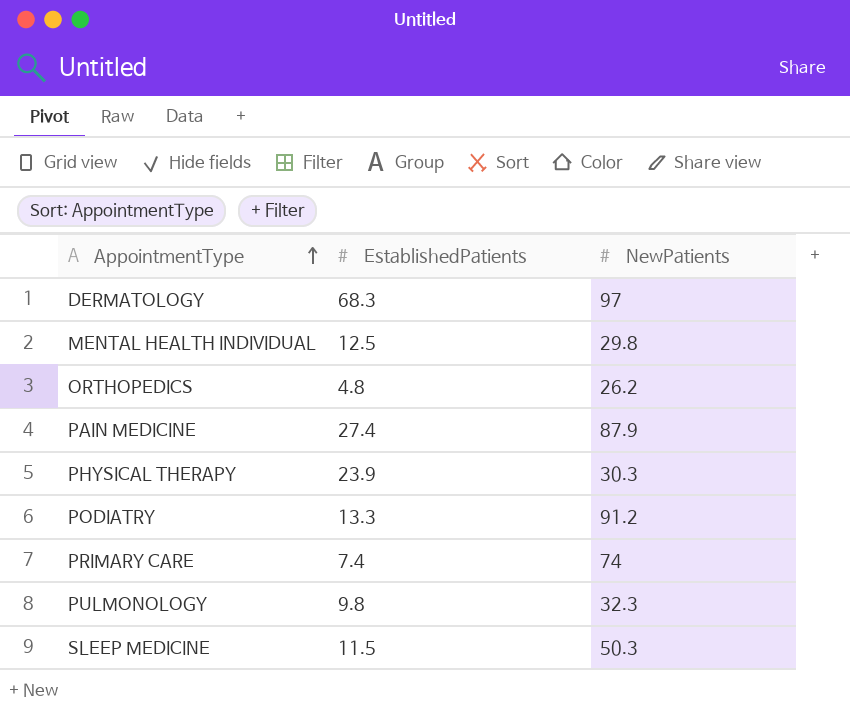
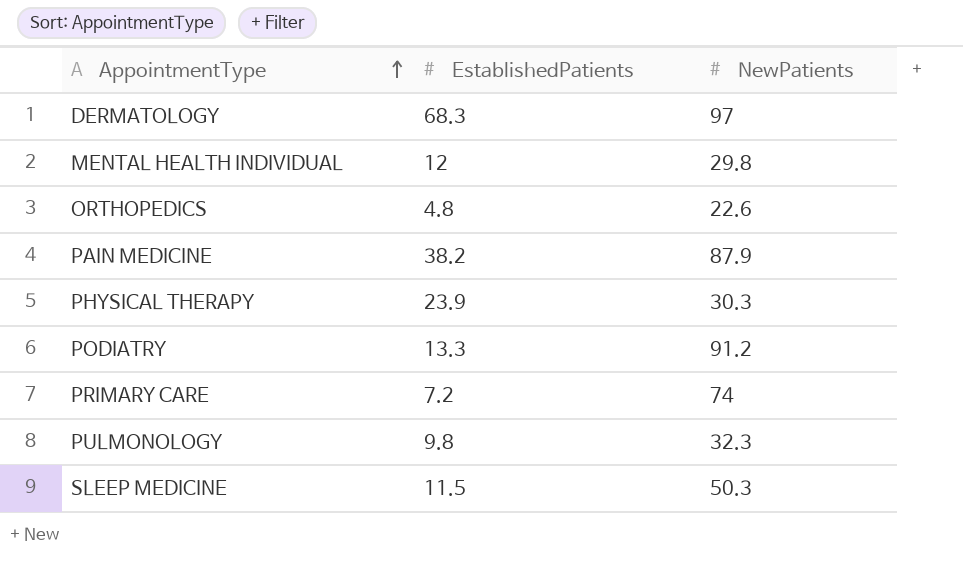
MENTAL HEALTH INDIVIDUAL | EstablishedPatients: 12.5 -> 12
ORTHOPEDICS | NewPatients: 26.2 -> 22.6
PAIN MEDICINE | EstablishedPatients: 27.4 -> 38.2
PRIMARY CARE | EstablishedPatients: 7.4 -> 7.2

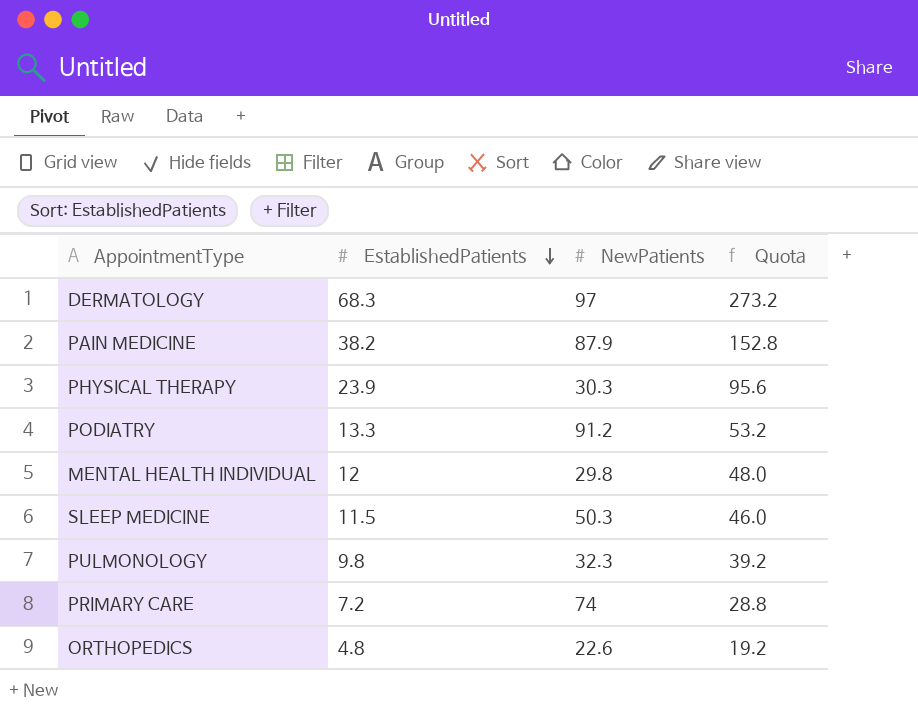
row order: AppointmentType ascending -> EstablishedPatients descending
column Quota | formula: none -> [EstablishedPatients] * 4

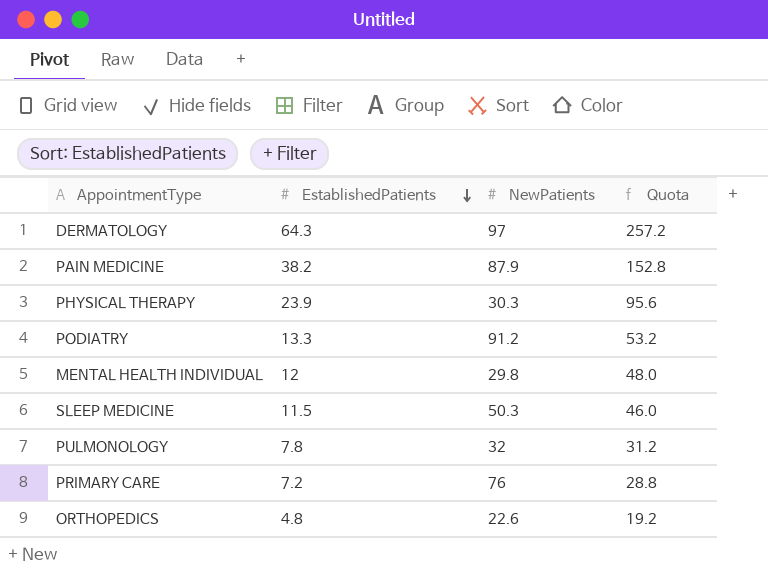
DERMATOLOGY | EstablishedPatients: 68.3 -> 64.3
DERMATOLOGY | Quota: 273.2 -> 257.2
PULMONOLOGY | EstablishedPatients: 9.8 -> 7.8
PULMONOLOGY | NewPatients: 32.3 -> 32
PULMONOLOGY | Quota: 39.2 -> 31.2
PRIMARY CARE | NewPatients: 74 -> 76

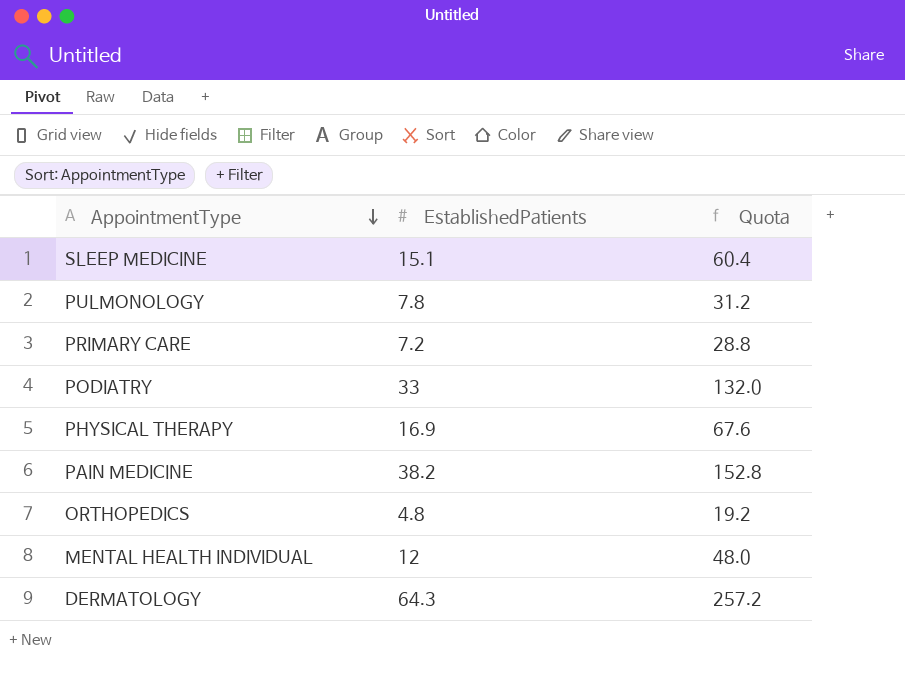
row order: EstablishedPatients descending -> AppointmentType descending
column NewPatients | position: 3 -> none
SLEEP MEDICINE | EstablishedPatients: 11.5 -> 15.1
SLEEP MEDICINE | Quota: 46.0 -> 60.4
PODIATRY | EstablishedPatients: 13.3 -> 33
PODIATRY | Quota: 53.2 -> 132.0
PHYSICAL THERAPY | EstablishedPatients: 23.9 -> 16.9
PHYSICAL THERAPY | Quota: 95.6 -> 67.6

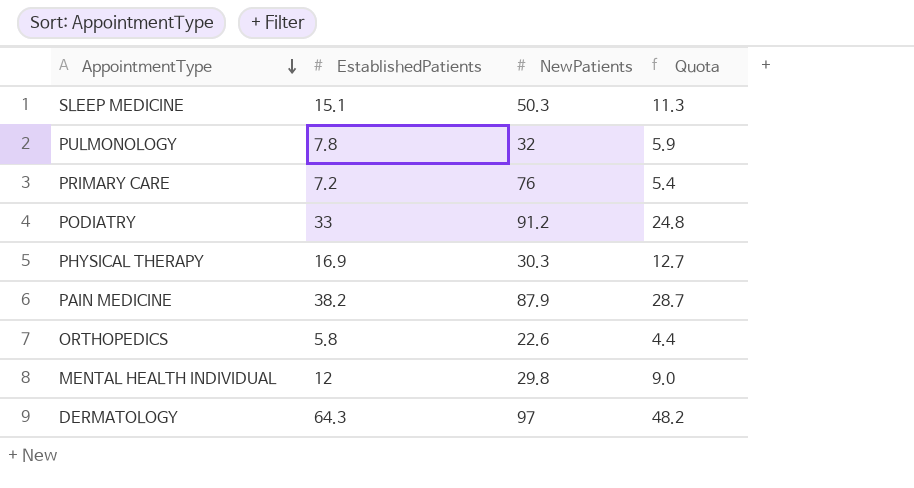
column NewPatients | position: none -> 3
column Quota | formula: [EstablishedPatients] * 4 -> [EstablishedPatients] * 0.75
ORTHOPEDICS | EstablishedPatients: 4.8 -> 5.8

